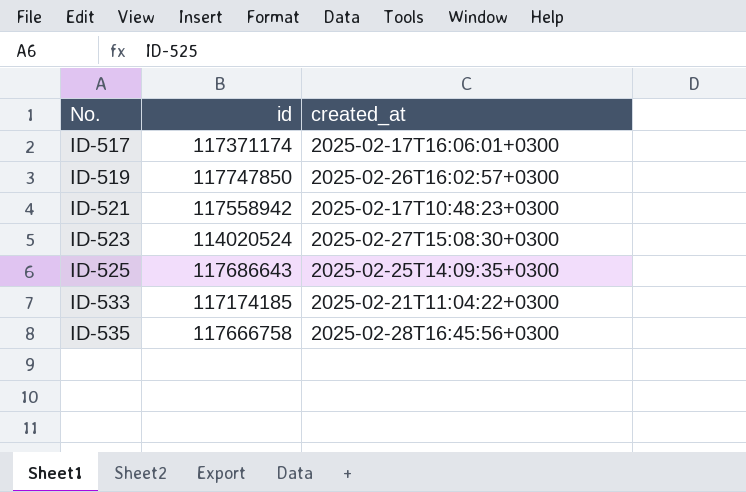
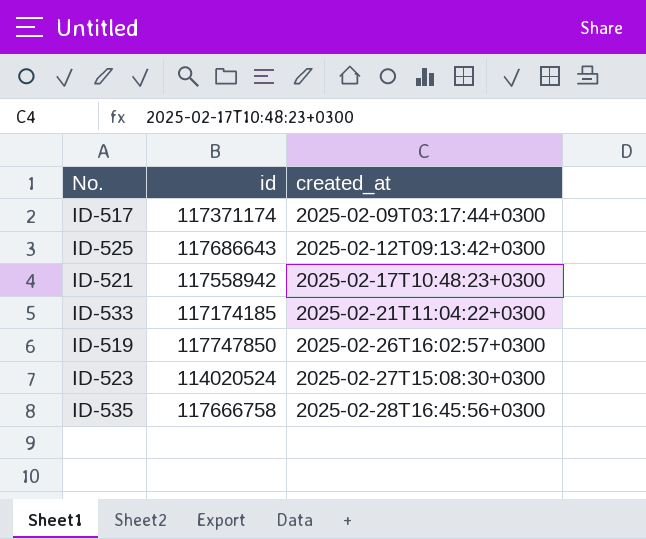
row order: No. ascending -> created_at ascending
ID-517 | created_at: 2025-02-17T16:06:01+0300 -> 2025-02-09T03:17:44+0300
ID-525 | created_at: 2025-02-25T14:09:35+0300 -> 2025-02-12T09:13:42+0300

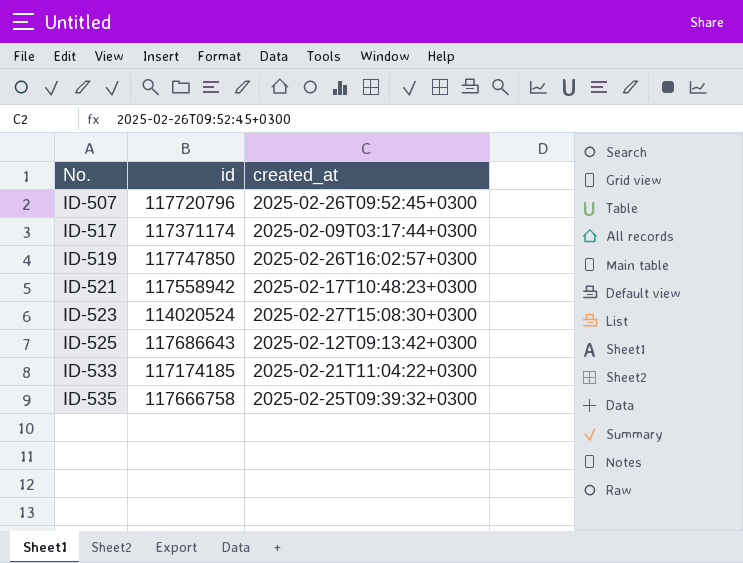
row order: created_at ascending -> No. ascending
row ID-507: none -> 117720796 | 2025-02-26T09:52:45+0300
ID-535 | created_at: 2025-02-28T16:45:56+0300 -> 2025-02-25T09:39:32+0300

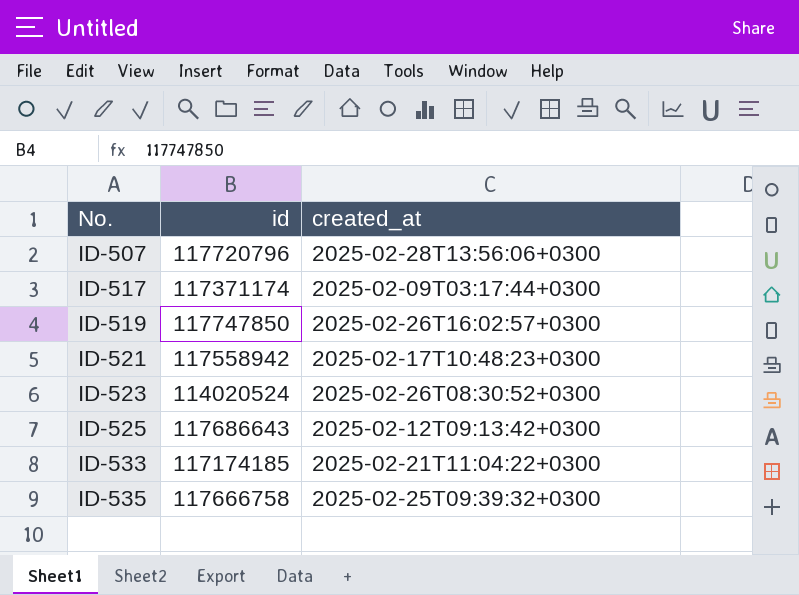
ID-507 | created_at: 2025-02-26T09:52:45+0300 -> 2025-02-28T13:56:06+0300
ID-523 | created_at: 2025-02-27T15:08:30+0300 -> 2025-02-26T08:30:52+0300

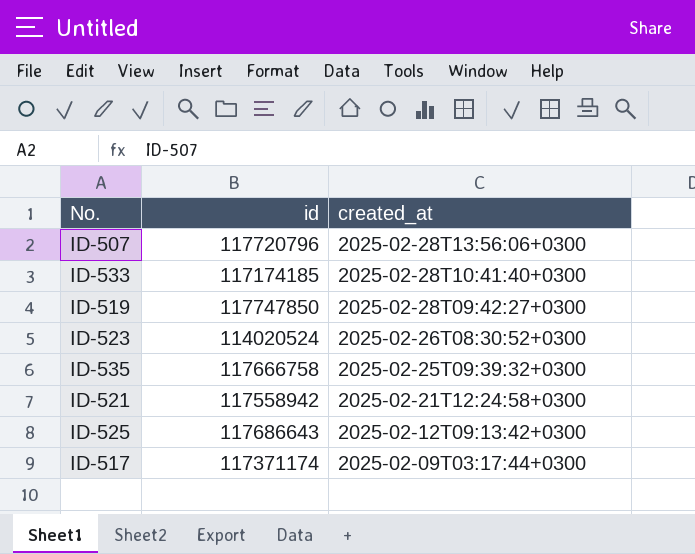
row order: No. ascending -> created_at descending
ID-533 | created_at: 2025-02-21T11:04:22+0300 -> 2025-02-28T10:41:40+0300
ID-519 | created_at: 2025-02-26T16:02:57+0300 -> 2025-02-28T09:42:27+0300
ID-521 | created_at: 2025-02-17T10:48:23+0300 -> 2025-02-21T12:24:58+0300

